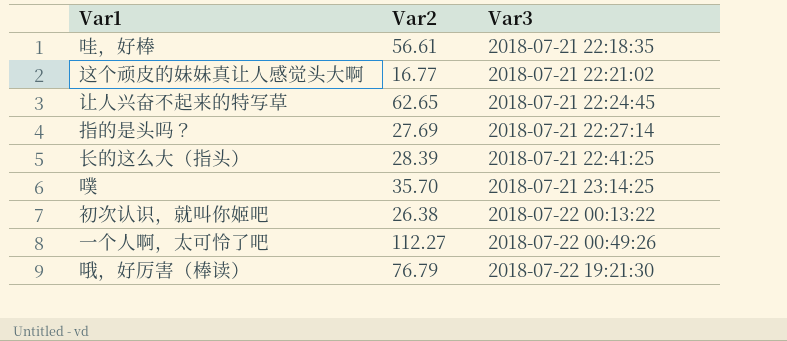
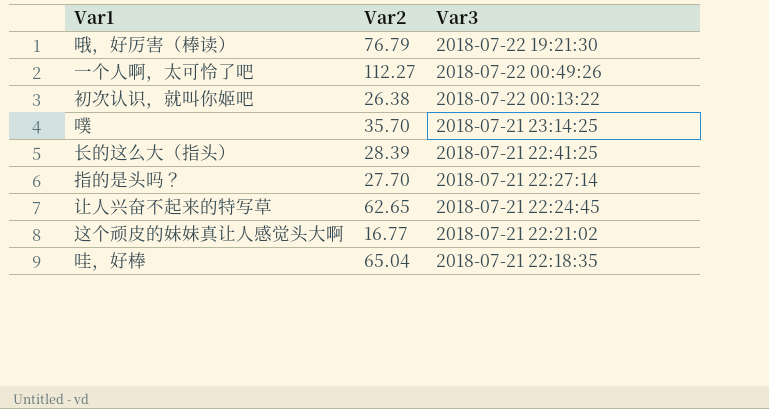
row order: Var3 ascending -> Var3 descending
指的是头吗？ | Var2: 27.69 -> 27.70
哇，好棒 | Var2: 56.61 -> 65.04

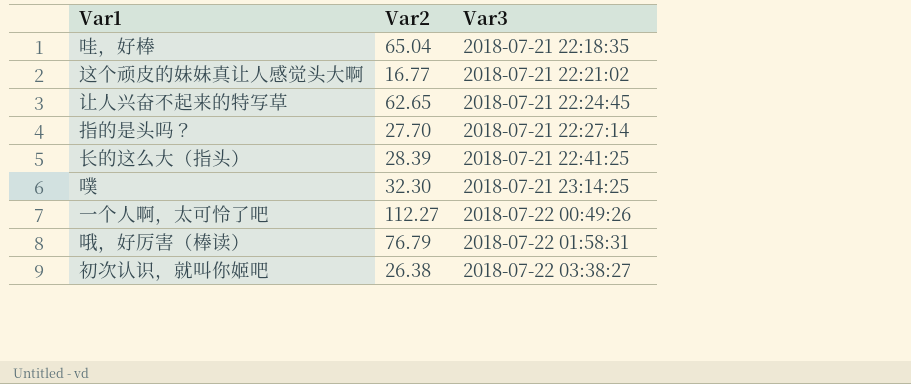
row order: Var3 descending -> Var3 ascending
噗 | Var2: 35.70 -> 32.30
哦，好厉害（棒读） | Var3: 2018-07-22 19:21:30 -> 2018-07-22 01:58:31
初次认识，就叫你姬吧 | Var3: 2018-07-22 00:13:22 -> 2018-07-22 03:38:27

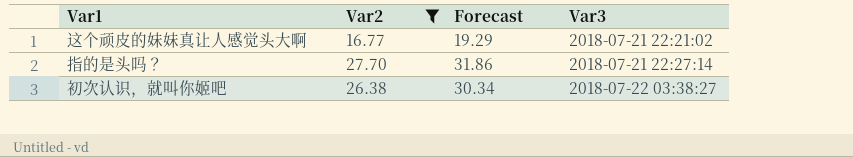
filter: none -> Var2 <= 27.70
column Forecast | formula: none -> [Var2] * 1.15

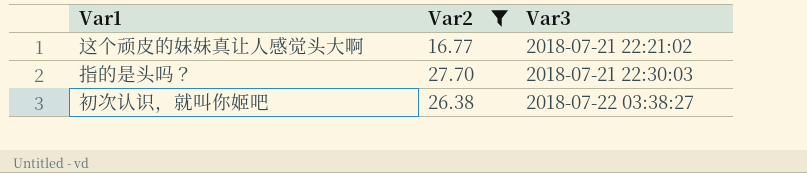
column Forecast | formula: [Var2] * 1.15 -> none
指的是头吗？ | Var3: 2018-07-21 22:27:14 -> 2018-07-21 22:30:03

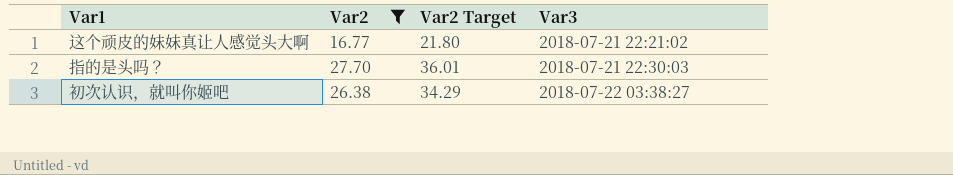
column Var2 Target | formula: none -> [Var2] * 1.3

